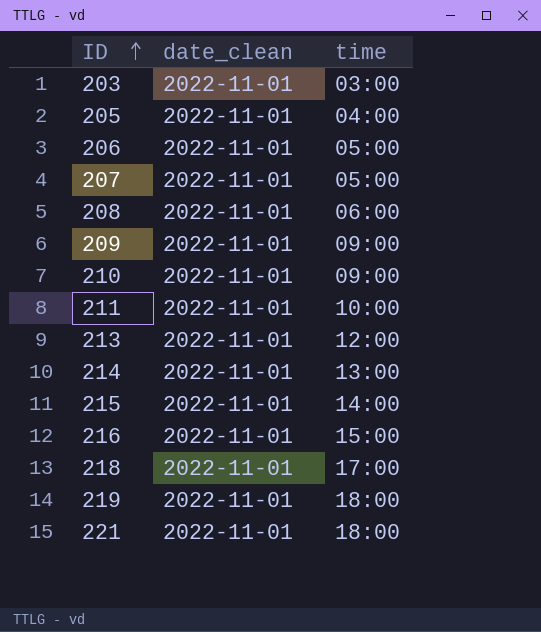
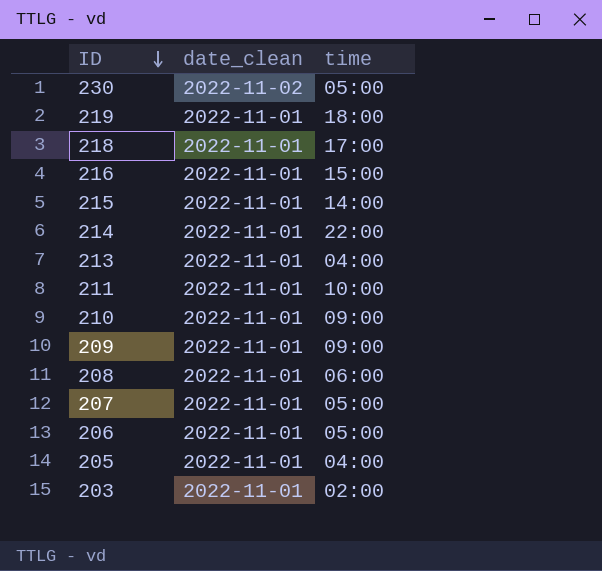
row order: ID ascending -> ID descending
row 221: 2022-11-01 | 18:00 -> none
row 230: none -> 2022-11-02 | 05:00
214 | time: 13:00 -> 22:00
213 | time: 12:00 -> 04:00
203 | time: 03:00 -> 02:00

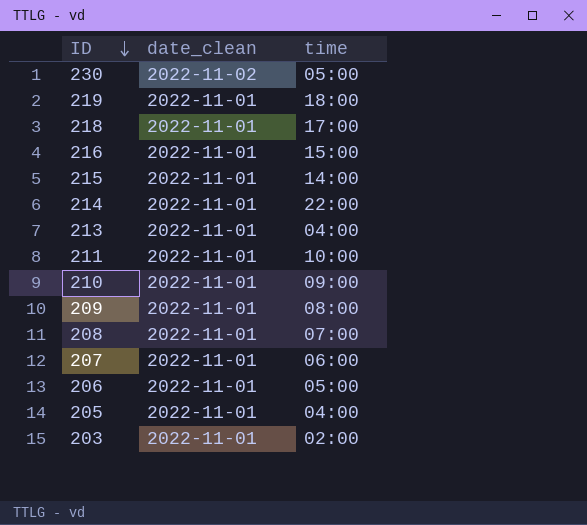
209 | time: 09:00 -> 08:00
208 | time: 06:00 -> 07:00
207 | time: 05:00 -> 06:00

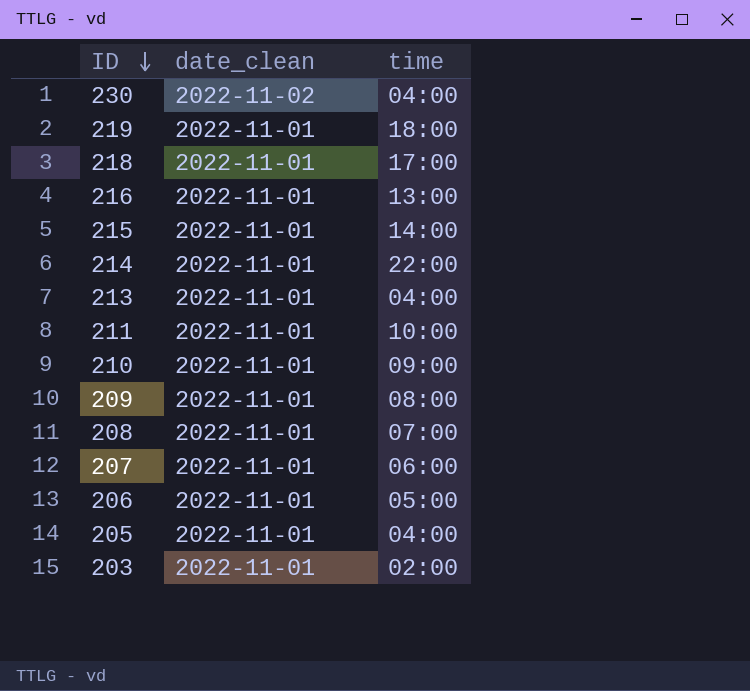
230 | time: 05:00 -> 04:00
216 | time: 15:00 -> 13:00

